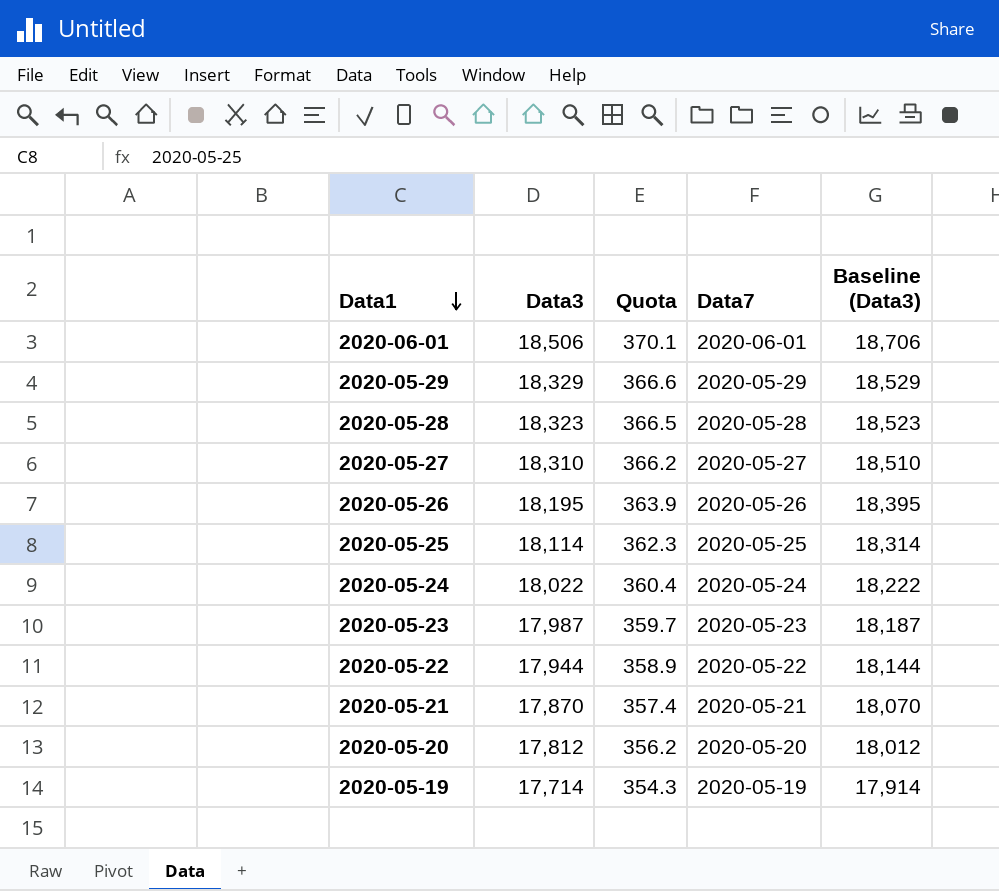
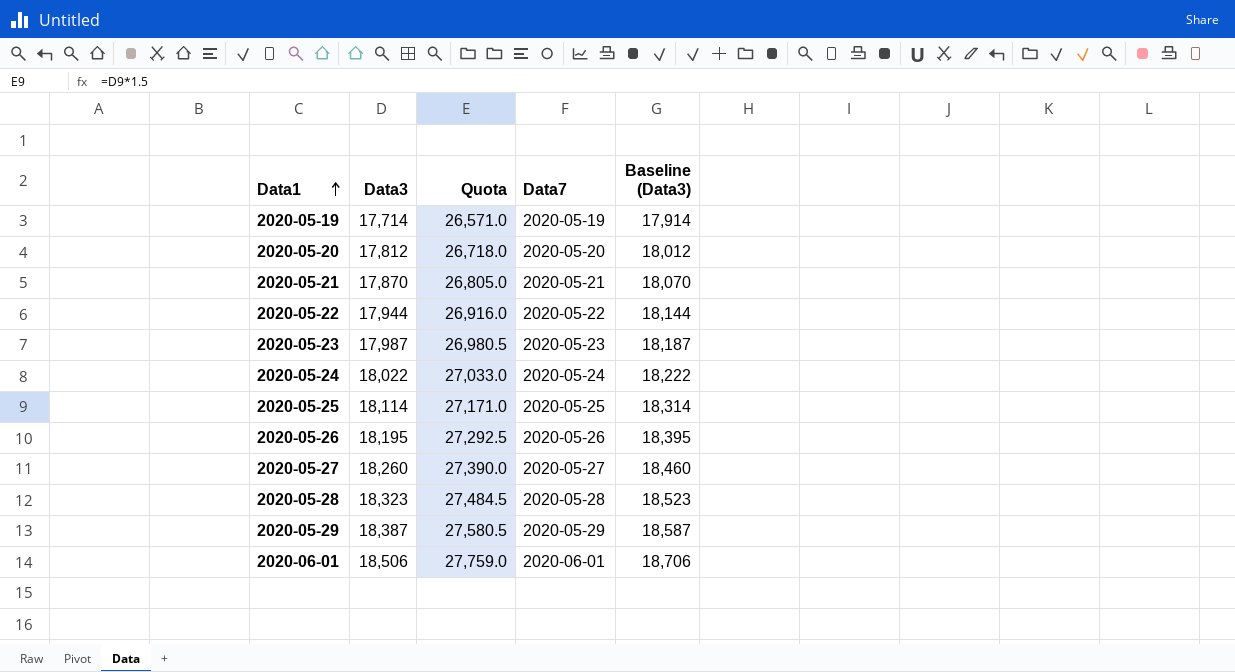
row order: Data1 descending -> Data1 ascending
column Quota | formula: [Data3] * 0.02 -> [Data3] * 1.5
2020-05-27 | Data3: 18,310 -> 18,260
2020-05-27 | Baseline (Data3): 18,510 -> 18,460
2020-05-29 | Data3: 18,329 -> 18,387
2020-05-29 | Baseline (Data3): 18,529 -> 18,587

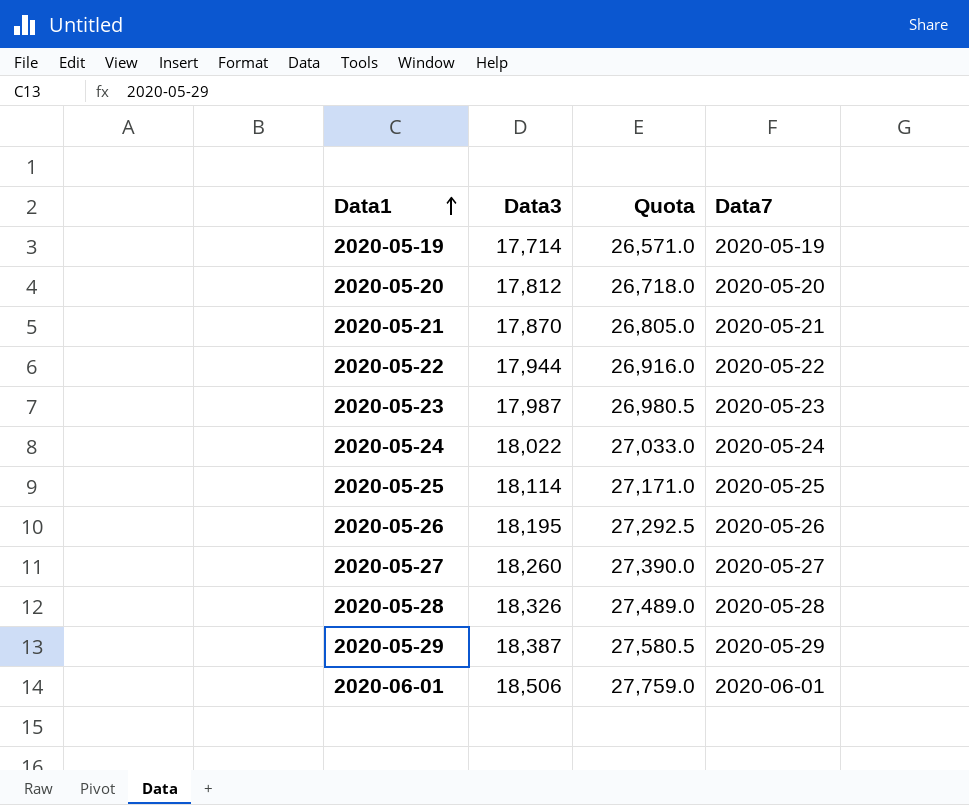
column Baseline (Data3) | formula: [Data3] + 200 -> none
2020-05-28 | Data3: 18,323 -> 18,326
2020-05-28 | Quota: 27,484.5 -> 27,489.0

